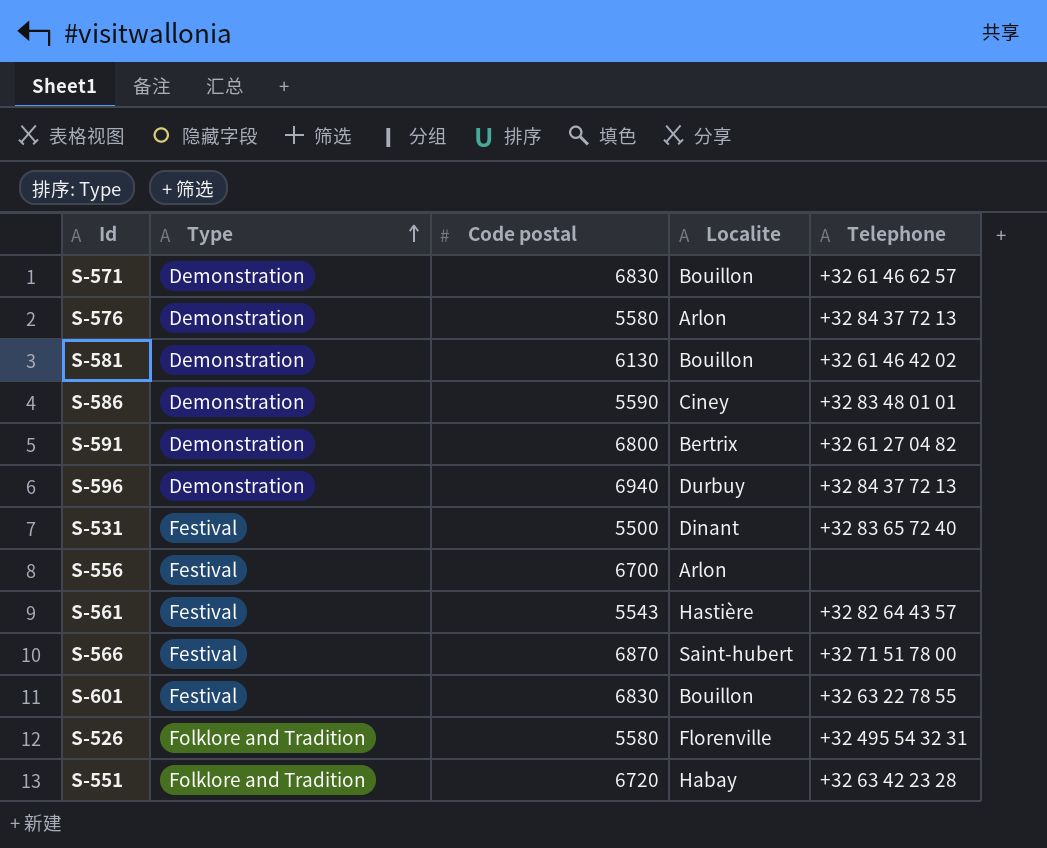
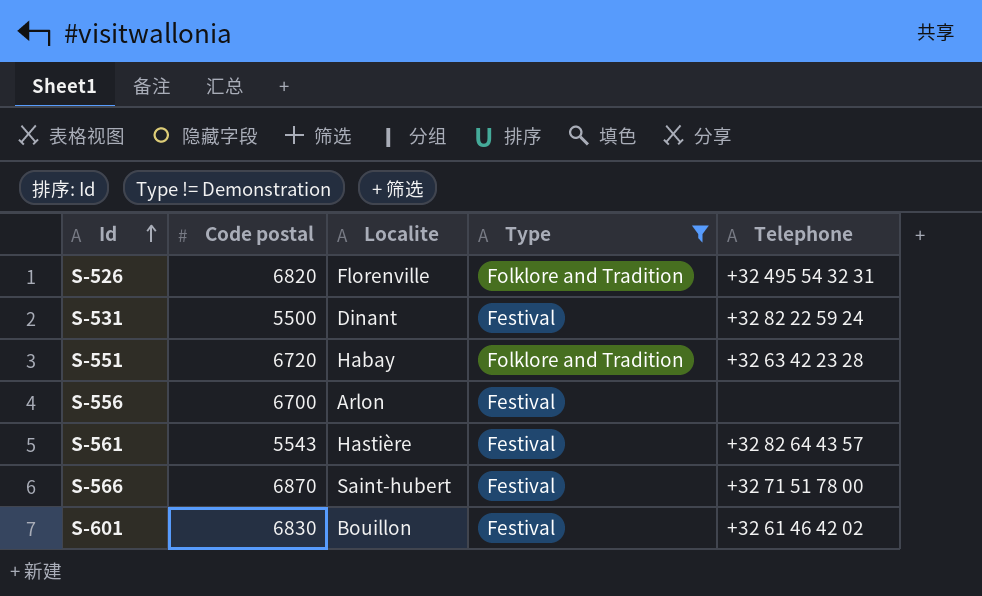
filter: none -> Type != Demonstration
row order: Type ascending -> Id ascending
column Type | position: 2 -> 4
S-526 | Code postal: 5580 -> 6820
S-531 | Telephone: +32 83 65 72 40 -> +32 82 22 59 24
S-601 | Telephone: +32 63 22 78 55 -> +32 61 46 42 02

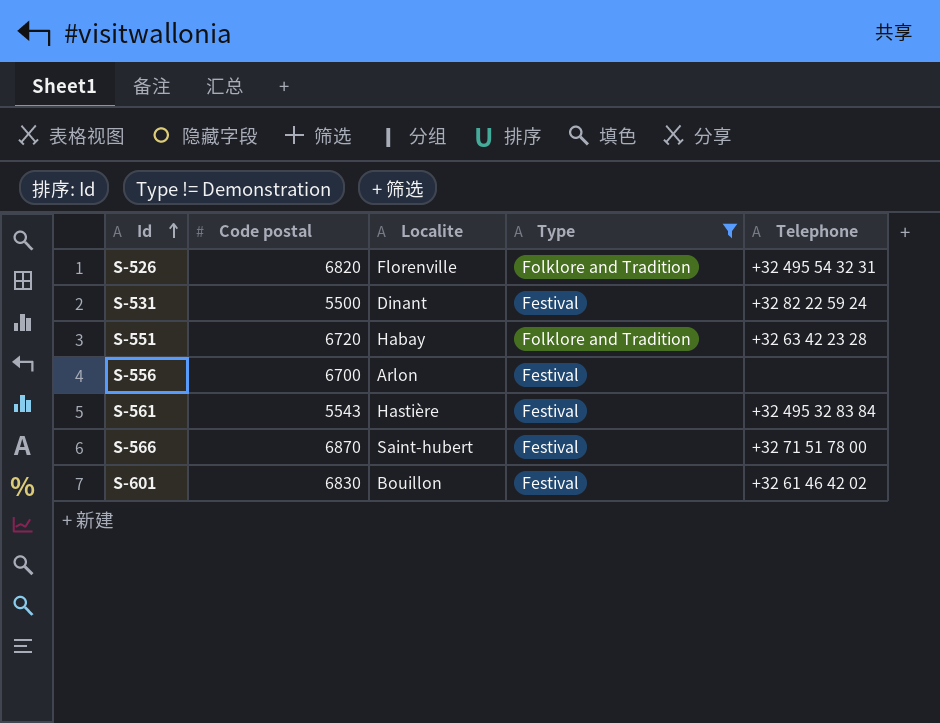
S-561 | Telephone: +32 82 64 43 57 -> +32 495 32 83 84

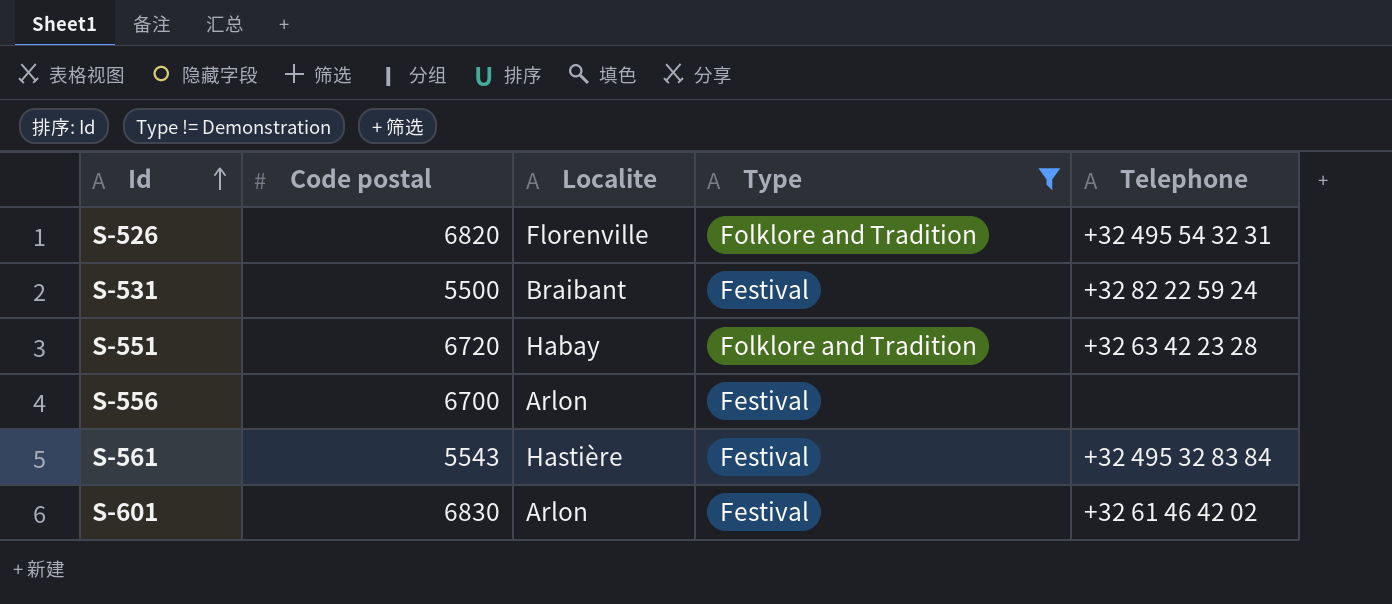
row S-566: 6870 | Saint-hubert | Festival | +32 71 51 78 00 -> none
S-531 | Localite: Dinant -> Braibant
S-601 | Localite: Bouillon -> Arlon

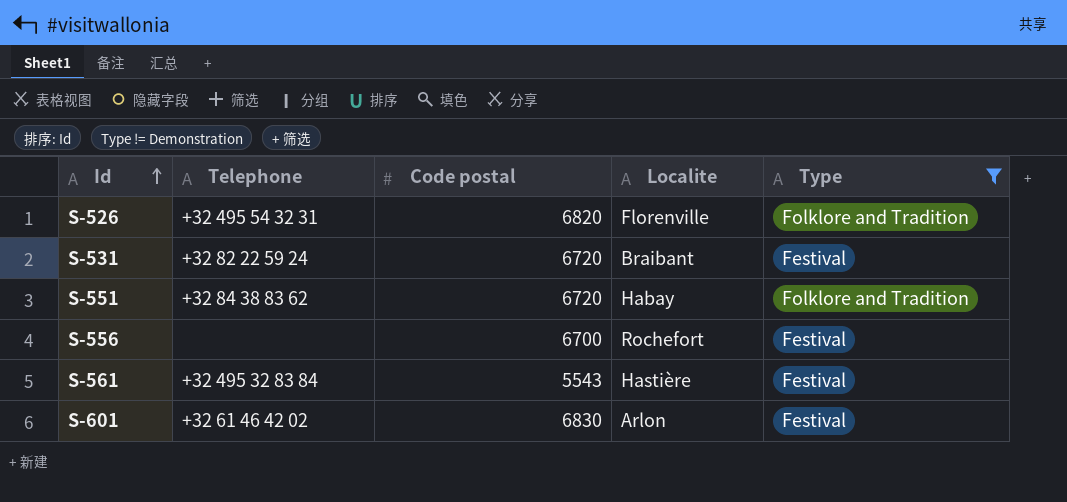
column Telephone | position: 5 -> 2
S-531 | Code postal: 5500 -> 6720
S-551 | Telephone: +32 63 42 23 28 -> +32 84 38 83 62
S-556 | Localite: Arlon -> Rochefort

